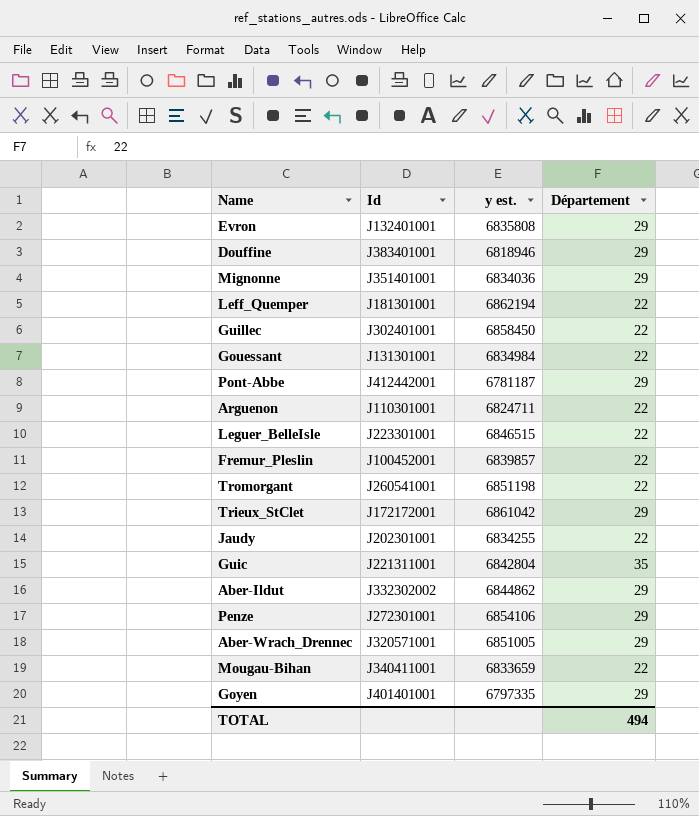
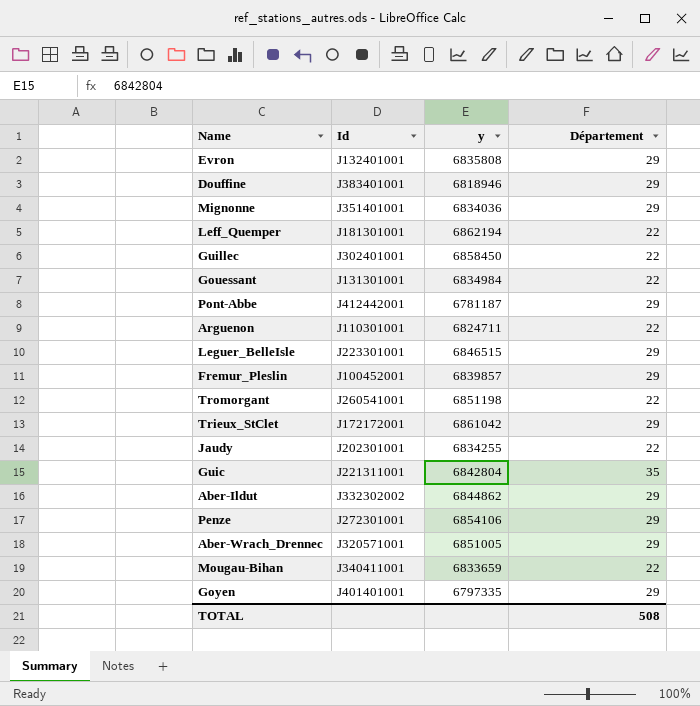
column name: y est. -> y
Leguer_BelleIsle | Département: 22 -> 29
Fremur_Pleslin | Département: 22 -> 29
TOTAL | Département: 494 -> 508

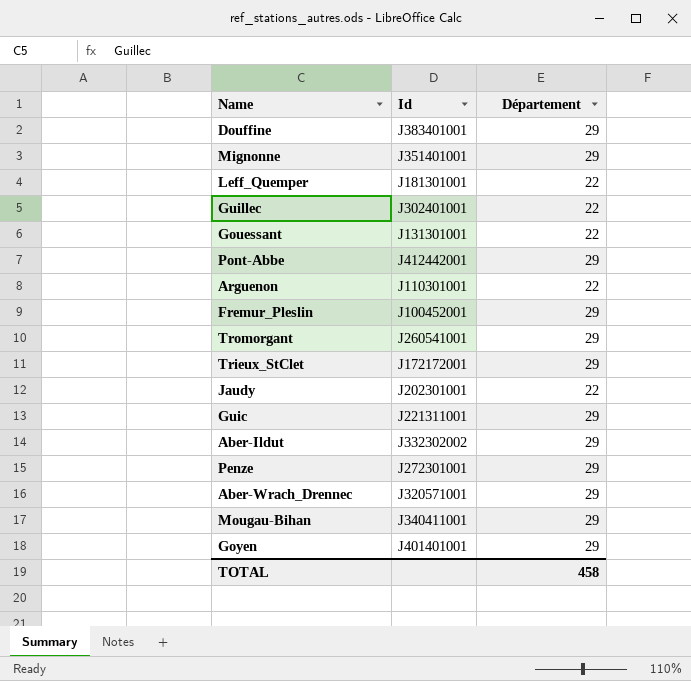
column y | position: 3 -> none
row Evron: J132401001 | 6835808 | 29 -> none
row Leguer_BelleIsle: J223301001 | 6846515 | 29 -> none
Tromorgant | Département: 22 -> 29
Guic | Département: 35 -> 29
Mougau-Bihan | Département: 22 -> 29
TOTAL | Département: 508 -> 458

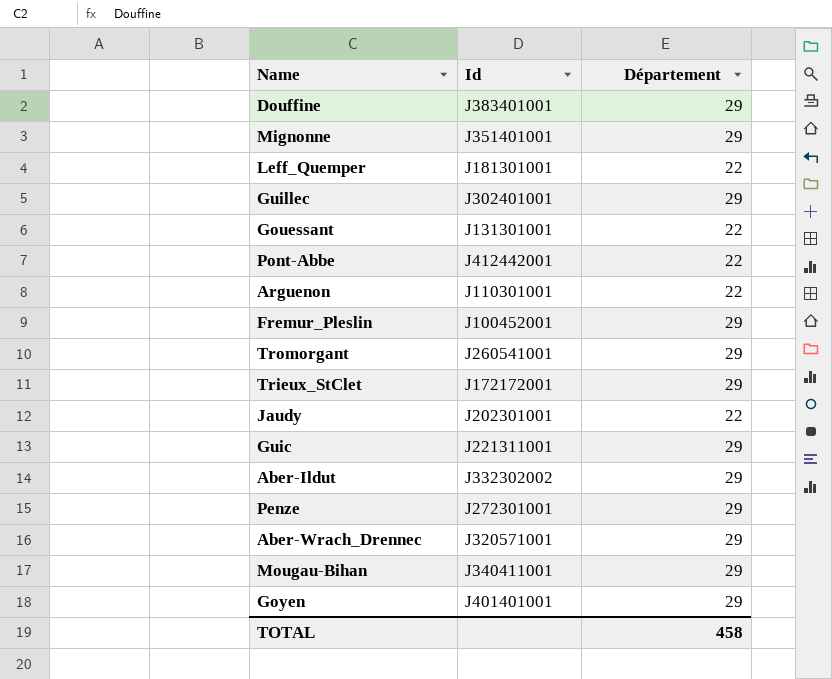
Guillec | Département: 22 -> 29
Pont-Abbe | Département: 29 -> 22

